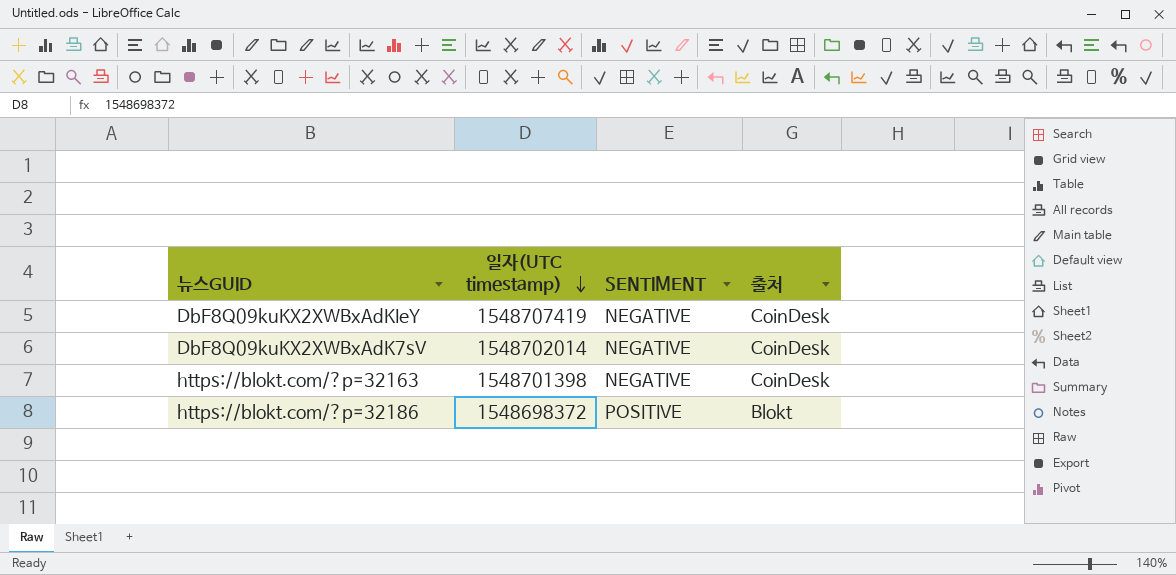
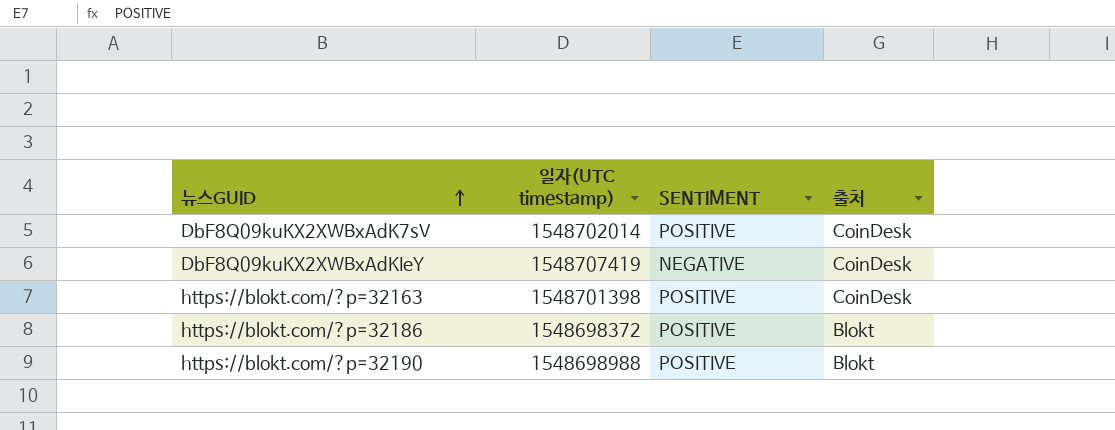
row order: 일자(UTC timestamp) descending -> 뉴스GUID ascending
DbF8Q09kuKX2XWBxAdK7sV | SENTIMENT: NEGATIVE -> POSITIVE
https://blokt.com/?p=32163 | SENTIMENT: NEGATIVE -> POSITIVE
row https://blokt.com/?p=32190: none -> 1548698988 | POSITIVE | Blokt

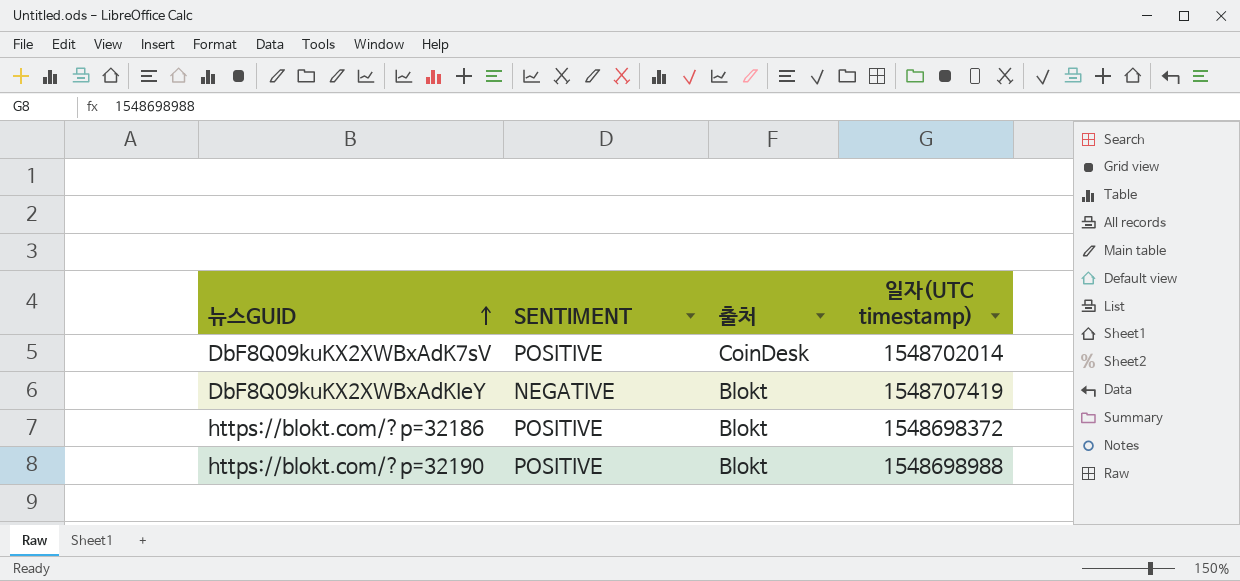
column 일자(UTC timestamp) | position: 2 -> 4
row https://blokt.com/?p=32163: 1548701398 | POSITIVE | CoinDesk -> none
DbF8Q09kuKX2XWBxAdKIeY | 출처: CoinDesk -> Blokt

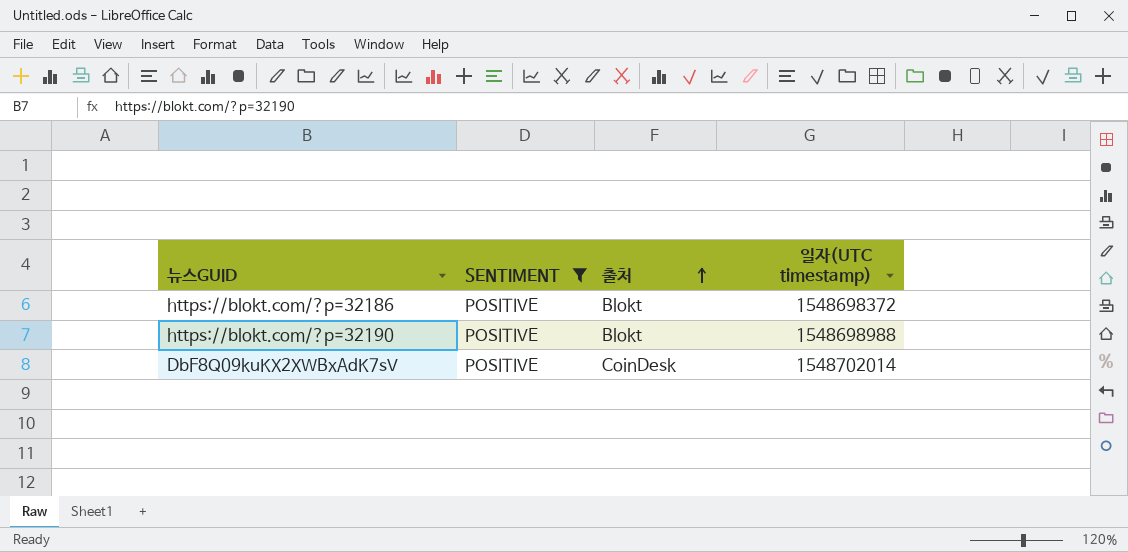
filter: none -> SENTIMENT = POSITIVE
row order: 뉴스GUID ascending -> 출처 ascending

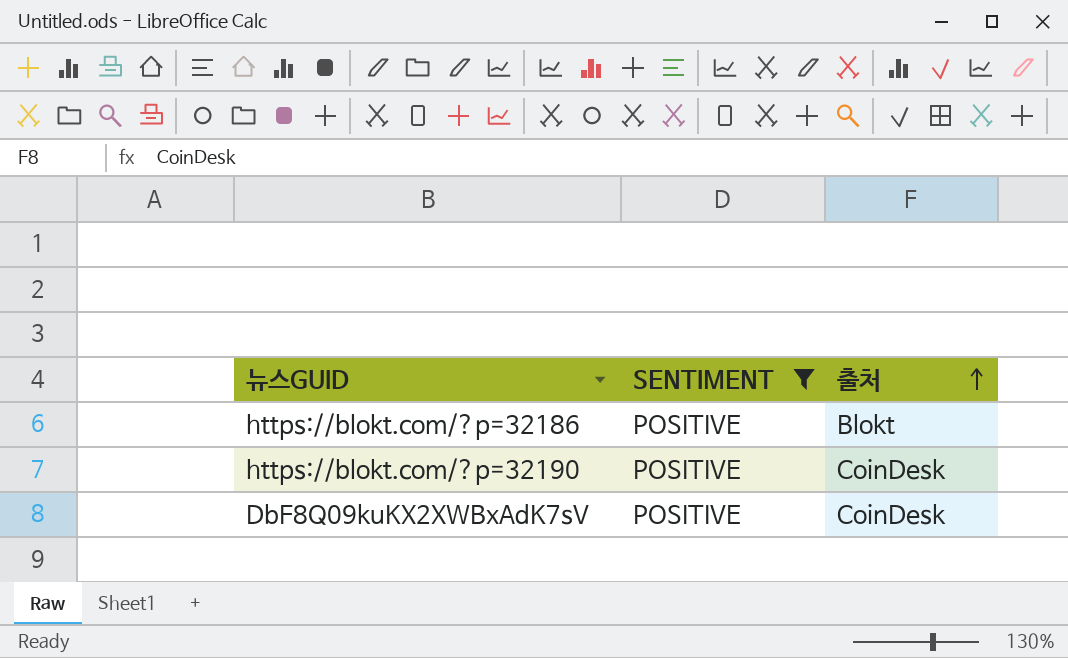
column 일자(UTC timestamp) | position: 4 -> none
https://blokt.com/?p=32190 | 출처: Blokt -> CoinDesk

